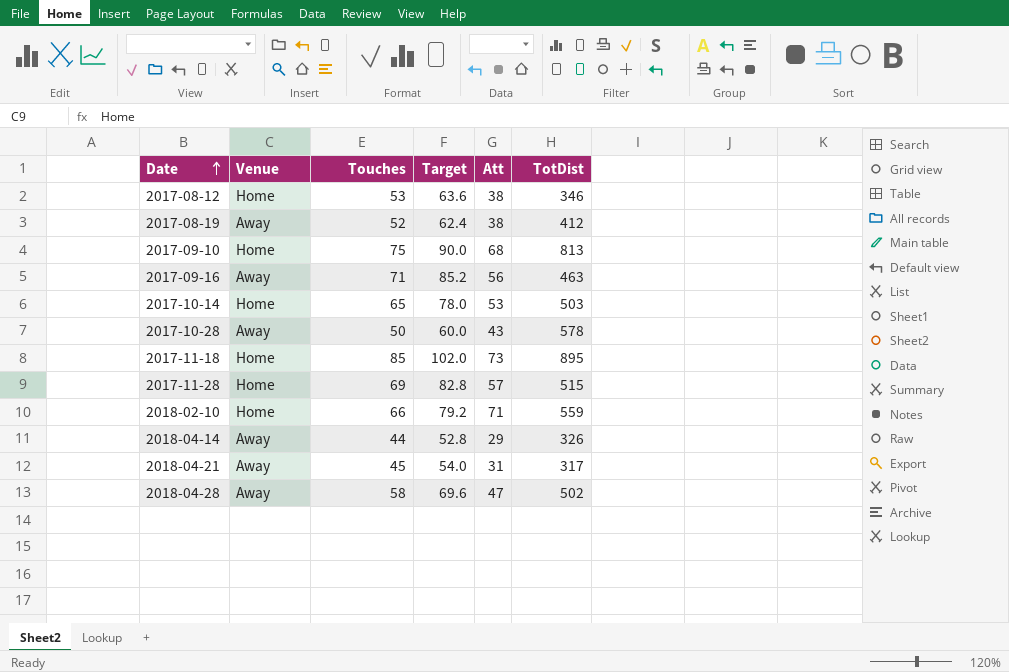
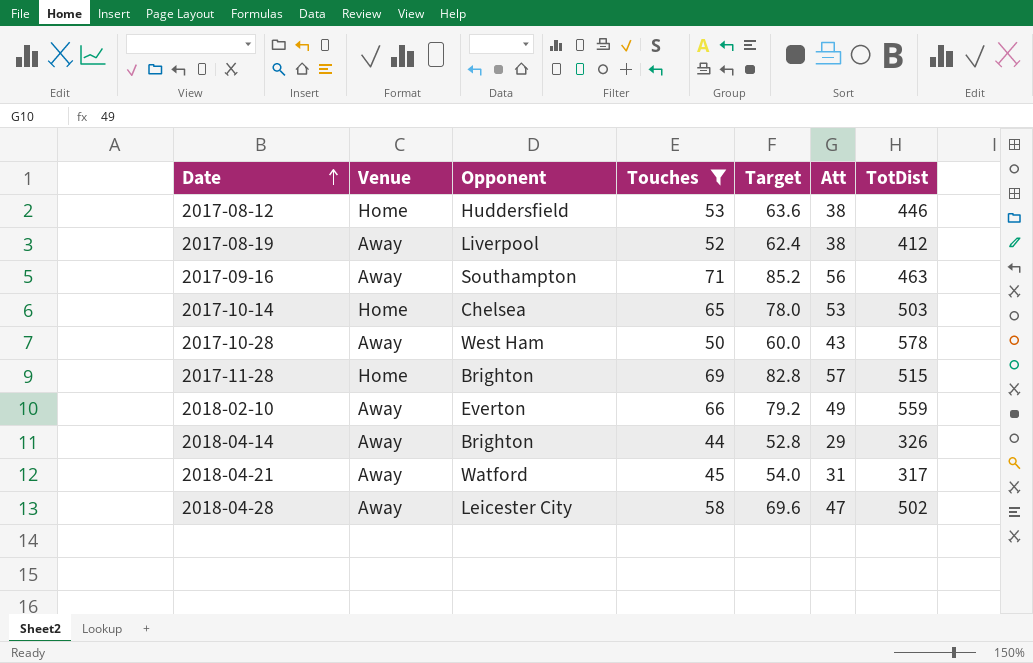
filter: none -> Touches <= 71
column Opponent | position: none -> 3
2017-08-12 | TotDist: 346 -> 446
2018-02-10 | Venue: Home -> Away
2018-02-10 | Att: 71 -> 49

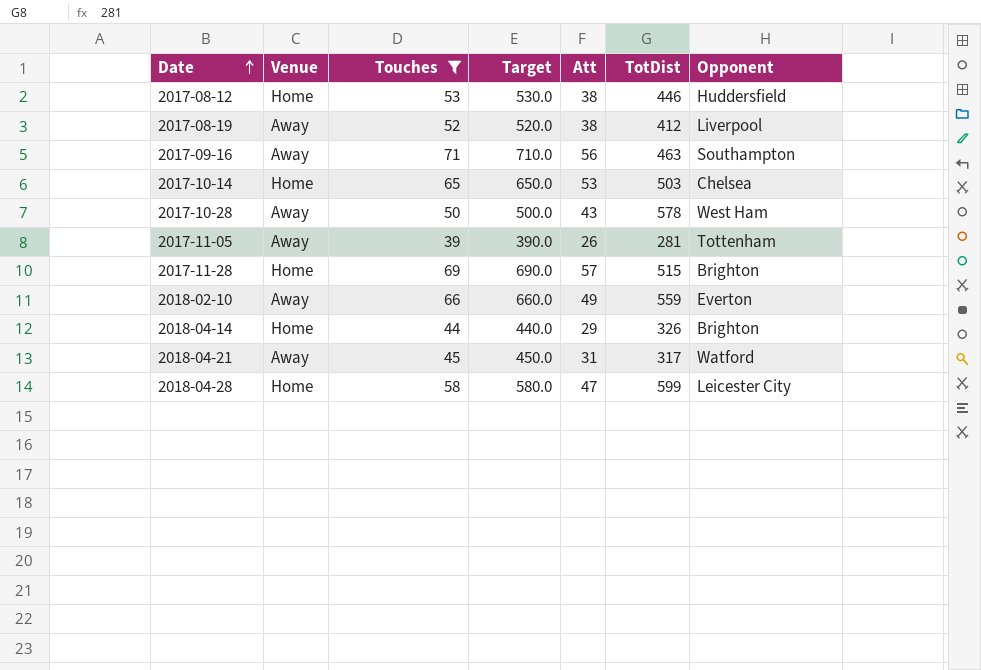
column Target | formula: [Touches] * 1.2 -> [Touches] * 10
column Opponent | position: 3 -> 7
row 2017-11-05: none -> Away | 39 | 390.0 | 26 | 281 | Tottenham
2018-04-14 | Venue: Away -> Home
2018-04-28 | Venue: Away -> Home
2018-04-28 | TotDist: 502 -> 599

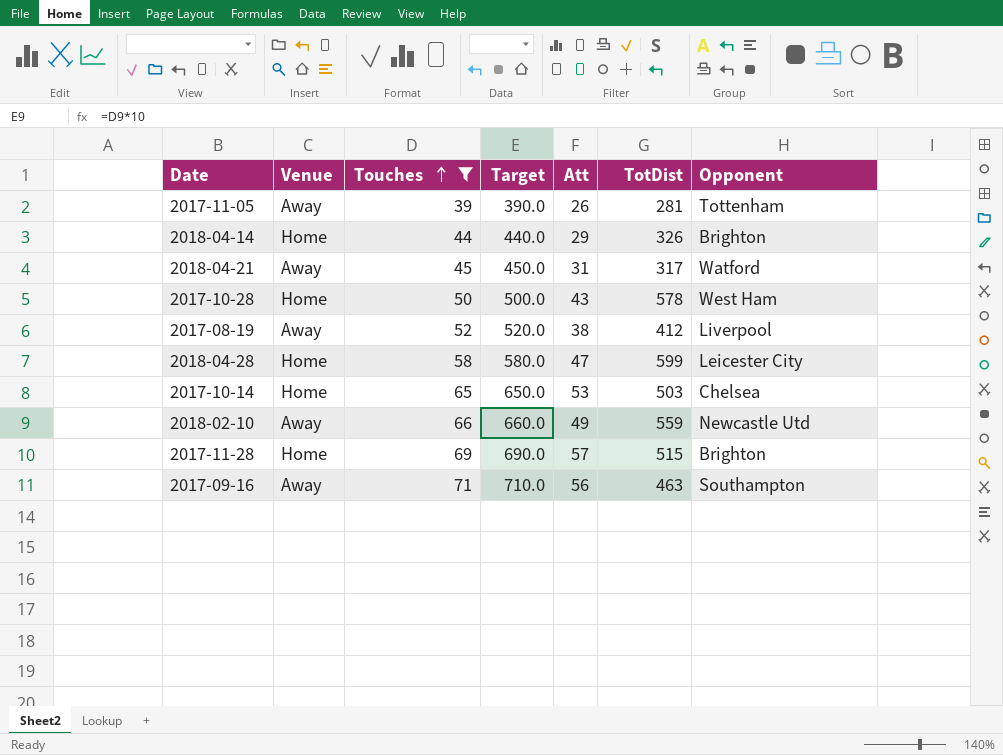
row order: Date ascending -> Touches ascending
row 2017-08-12: Home | 53 | 530.0 | 38 | 446 | Huddersfield -> none
2017-10-28 | Venue: Away -> Home
2018-02-10 | Opponent: Everton -> Newcastle Utd

